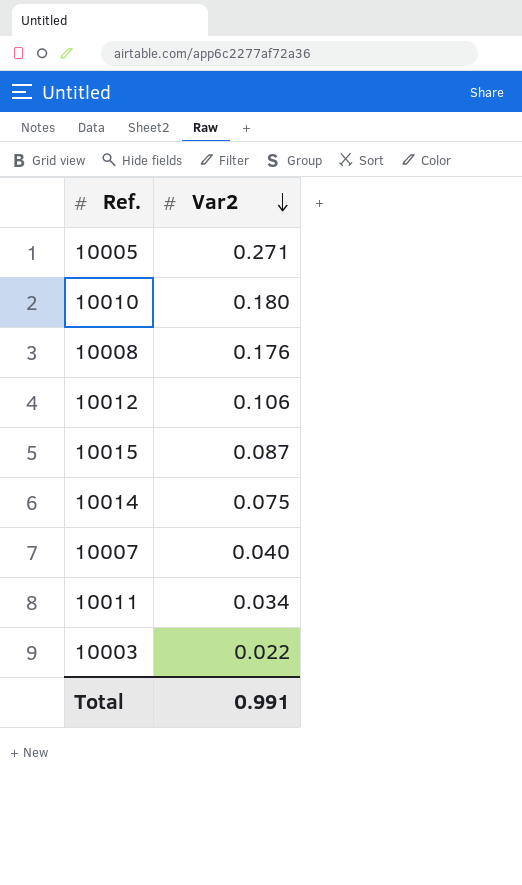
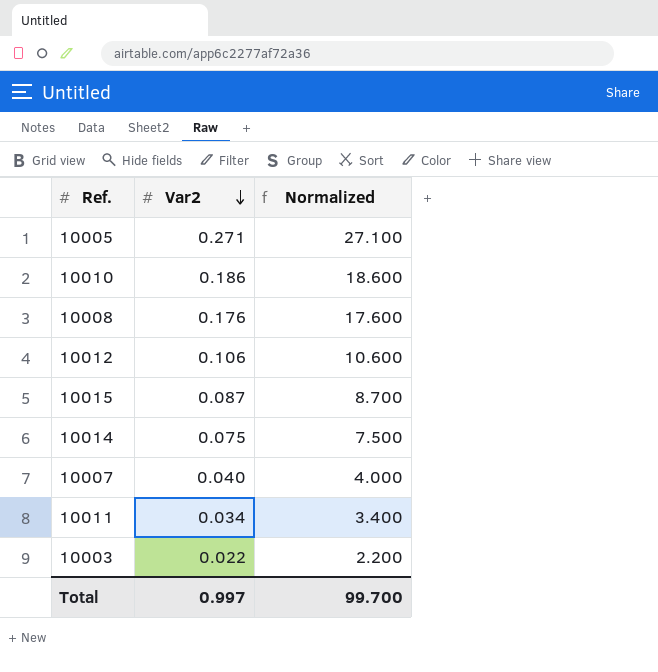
column Normalized | formula: none -> [Var2] * 100
10010 | Var2: 0.180 -> 0.186
Total | Var2: 0.991 -> 0.997

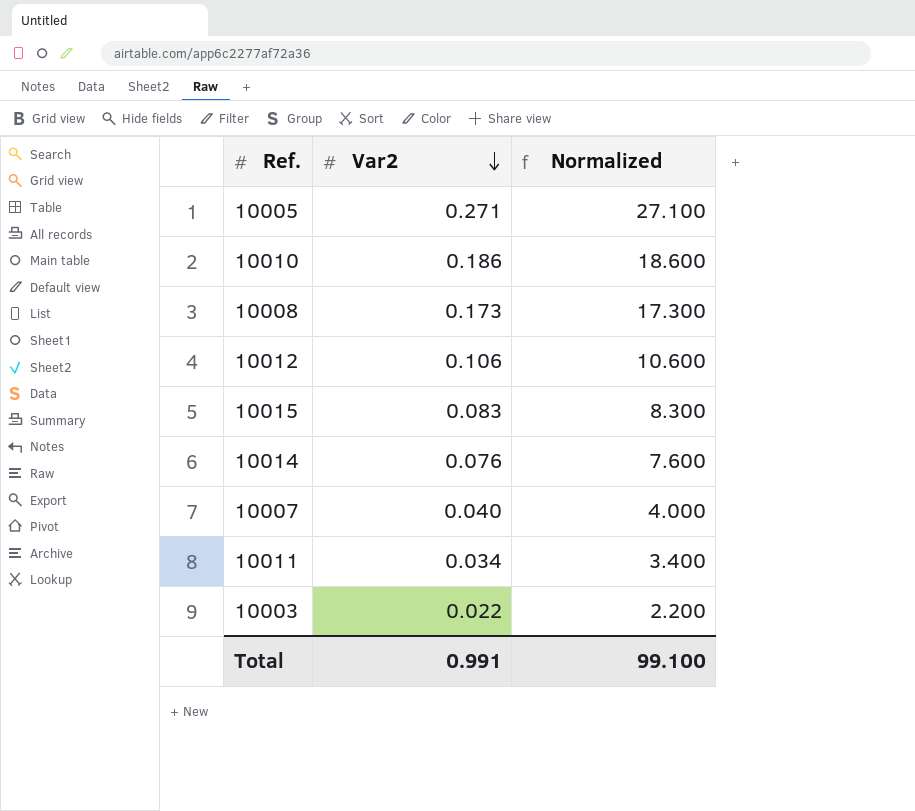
10008 | Var2: 0.176 -> 0.173
10008 | Normalized: 17.600 -> 17.300
10015 | Var2: 0.087 -> 0.083
10015 | Normalized: 8.700 -> 8.300
10014 | Var2: 0.075 -> 0.076
10014 | Normalized: 7.500 -> 7.600
Total | Var2: 0.997 -> 0.991
Total | Normalized: 99.700 -> 99.100

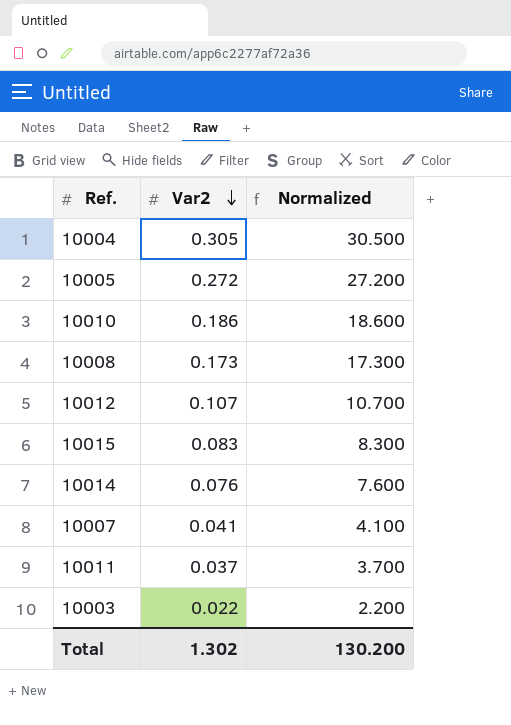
row 10004: none -> 0.305 | 30.500
10005 | Var2: 0.271 -> 0.272
10005 | Normalized: 27.100 -> 27.200
10012 | Var2: 0.106 -> 0.107
10012 | Normalized: 10.600 -> 10.700
10007 | Var2: 0.040 -> 0.041
10007 | Normalized: 4.000 -> 4.100
10011 | Var2: 0.034 -> 0.037
10011 | Normalized: 3.400 -> 3.700
Total | Var2: 0.991 -> 1.302
Total | Normalized: 99.100 -> 130.200

